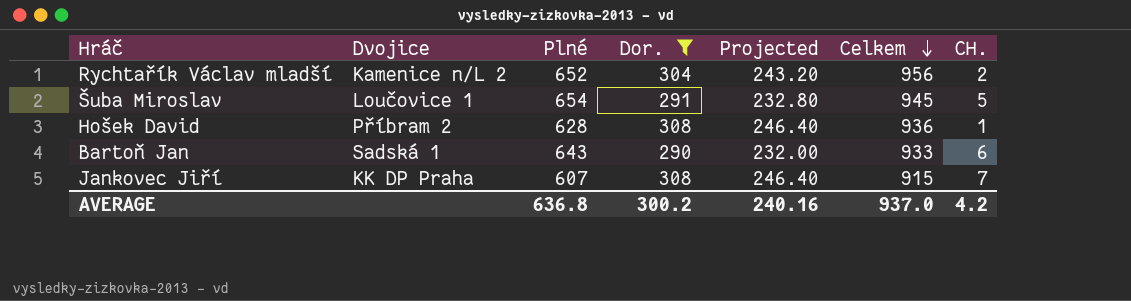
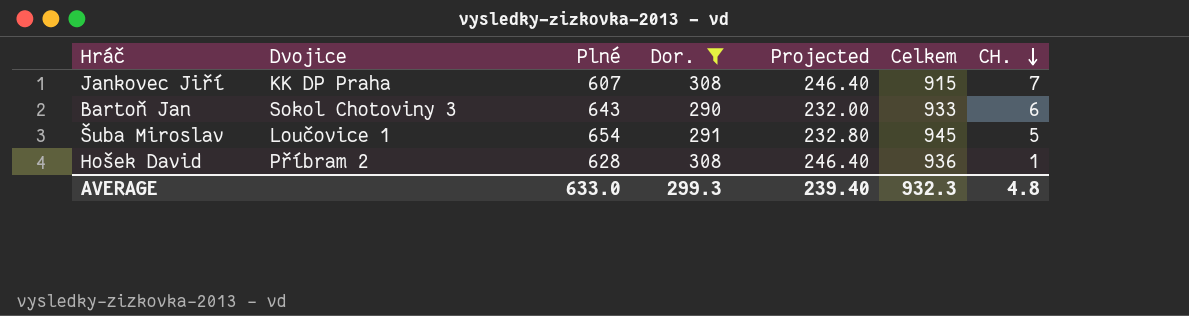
row order: Celkem descending -> CH. descending
row Rychtařík Václav mladší: Kamenice n/L 2 | 652 | 304 | 243.20 | 956 | 2 -> none
Bartoň Jan | Dvojice: Sadská 1 -> Sokol Chotoviny 3
AVERAGE | Plné: 636.8 -> 633.0
AVERAGE | Dor.: 300.2 -> 299.3
AVERAGE | Projected: 240.16 -> 239.40
AVERAGE | Celkem: 937.0 -> 932.3
AVERAGE | CH.: 4.2 -> 4.8

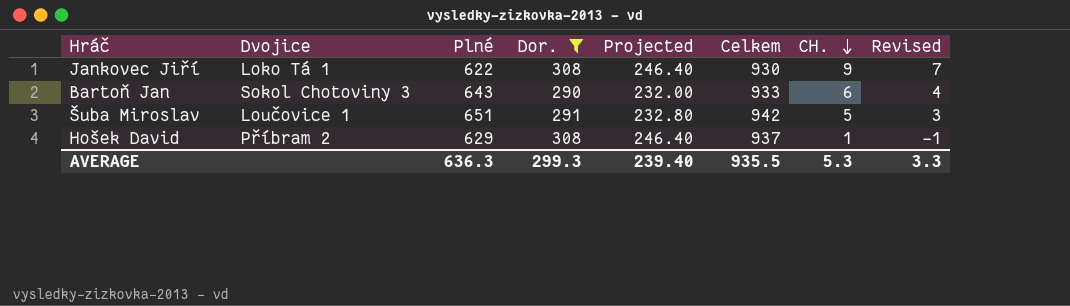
column Revised | formula: none -> [CH.] - 2
Jankovec Jiří | Dvojice: KK DP Praha -> Loko Tá 1
Jankovec Jiří | Plné: 607 -> 622
Jankovec Jiří | Celkem: 915 -> 930
Jankovec Jiří | CH.: 7 -> 9
Šuba Miroslav | Plné: 654 -> 651
Šuba Miroslav | Celkem: 945 -> 942
Hošek David | Plné: 628 -> 629
Hošek David | Celkem: 936 -> 937
AVERAGE | Plné: 633.0 -> 636.3
AVERAGE | Celkem: 932.3 -> 935.5
AVERAGE | CH.: 4.8 -> 5.3

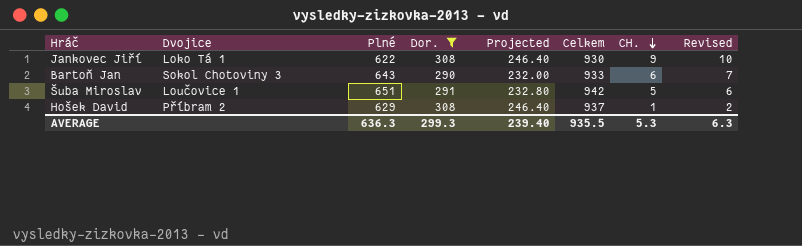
column Revised | formula: [CH.] - 2 -> [CH.] + 1
AVERAGE | Revised: 3.3 -> 6.3

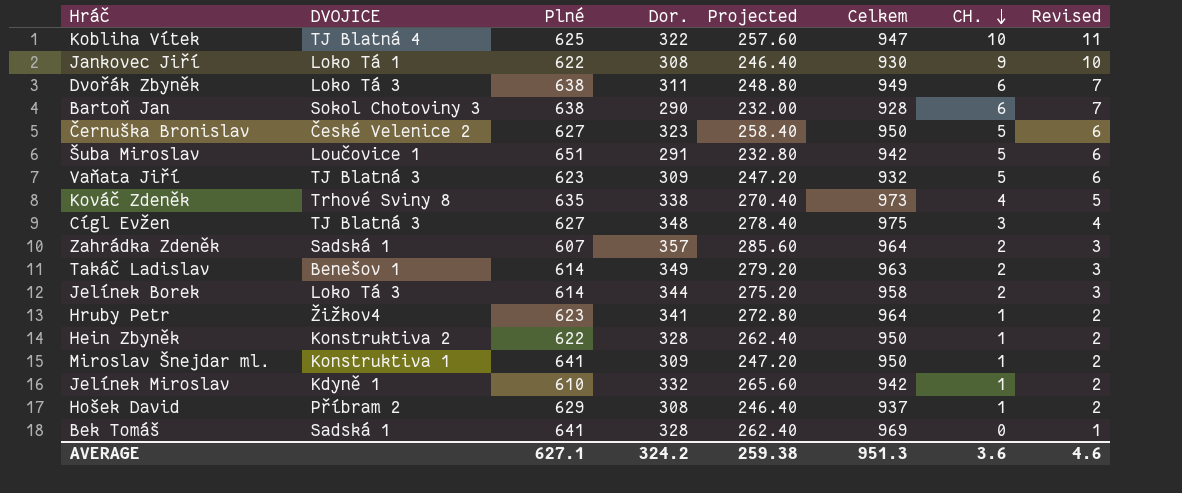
filter: Dor. <= 308 -> none
column name: Dvojice -> DVOJICE
Bartoň Jan | Plné: 643 -> 638
Bartoň Jan | Celkem: 933 -> 928
AVERAGE | Plné: 636.3 -> 627.1
AVERAGE | Dor.: 299.3 -> 324.2
AVERAGE | Projected: 239.40 -> 259.38
AVERAGE | Celkem: 935.5 -> 951.3
AVERAGE | CH.: 5.3 -> 3.6
AVERAGE | Revised: 6.3 -> 4.6

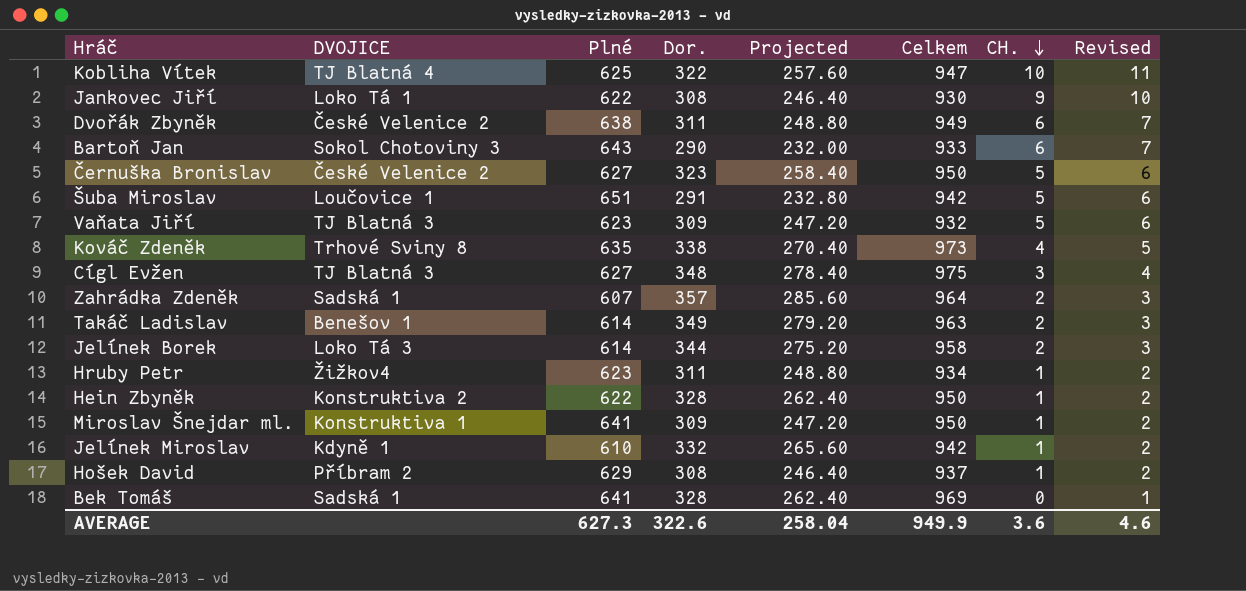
Dvořák Zbyněk | DVOJICE: Loko Tá 3 -> České Velenice 2
Bartoň Jan | Plné: 638 -> 643
Bartoň Jan | Celkem: 928 -> 933
Hruby Petr | Dor.: 341 -> 311
Hruby Petr | Projected: 272.80 -> 248.80
Hruby Petr | Celkem: 964 -> 934
AVERAGE | Plné: 627.1 -> 627.3
AVERAGE | Dor.: 324.2 -> 322.6
AVERAGE | Projected: 259.38 -> 258.04
AVERAGE | Celkem: 951.3 -> 949.9

